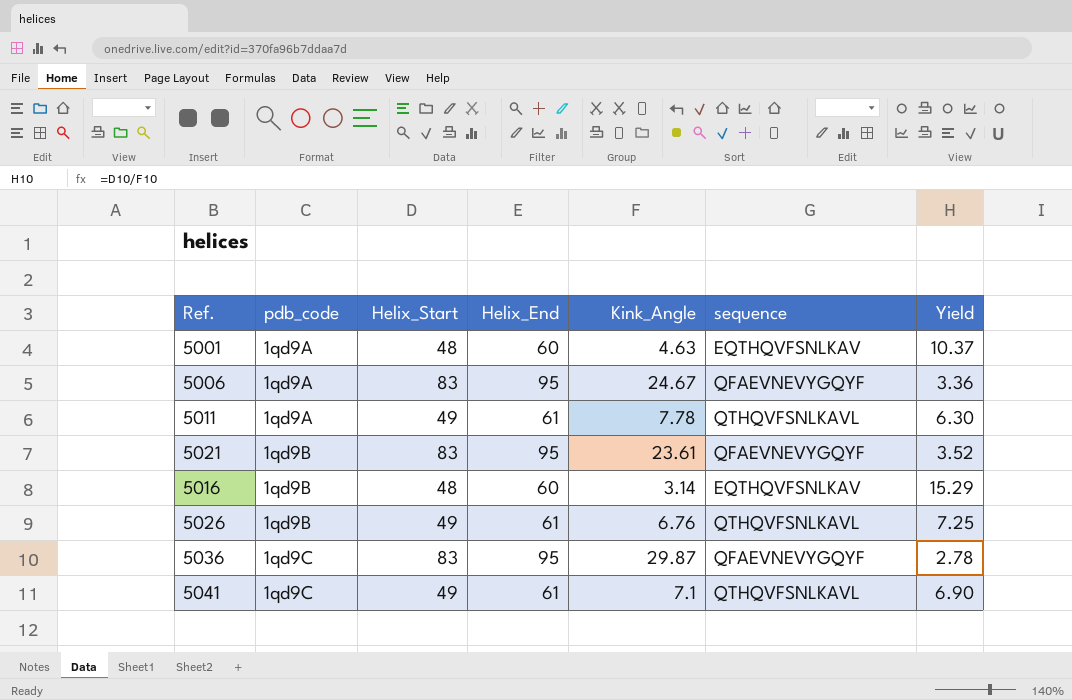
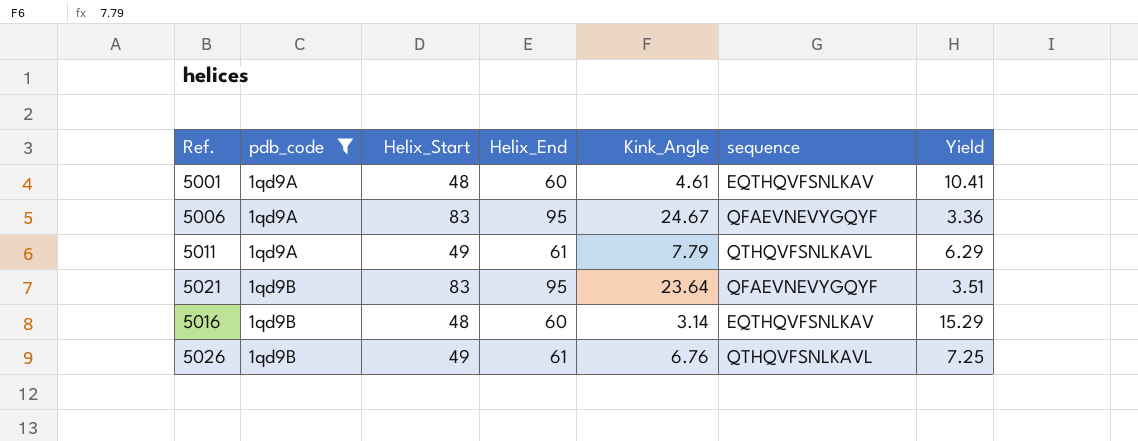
filter: none -> pdb_code != 1qd9C
5001 | Kink_Angle: 4.63 -> 4.61
5001 | Yield: 10.37 -> 10.41
5011 | Kink_Angle: 7.78 -> 7.79
5011 | Yield: 6.30 -> 6.29
5021 | Kink_Angle: 23.61 -> 23.64
5021 | Yield: 3.52 -> 3.51

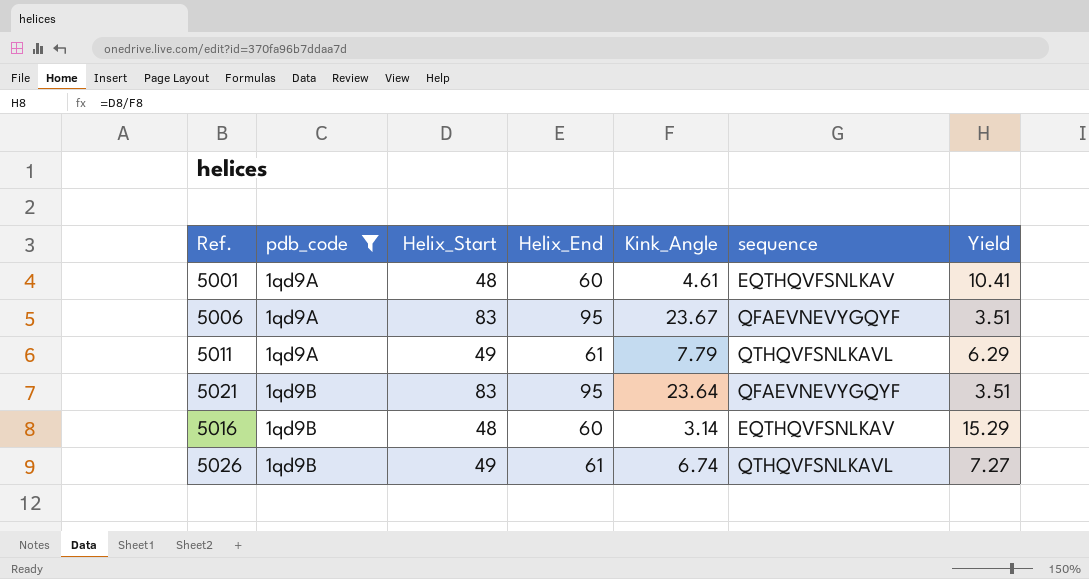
5006 | Kink_Angle: 24.67 -> 23.67
5006 | Yield: 3.36 -> 3.51
5026 | Kink_Angle: 6.76 -> 6.74
5026 | Yield: 7.25 -> 7.27

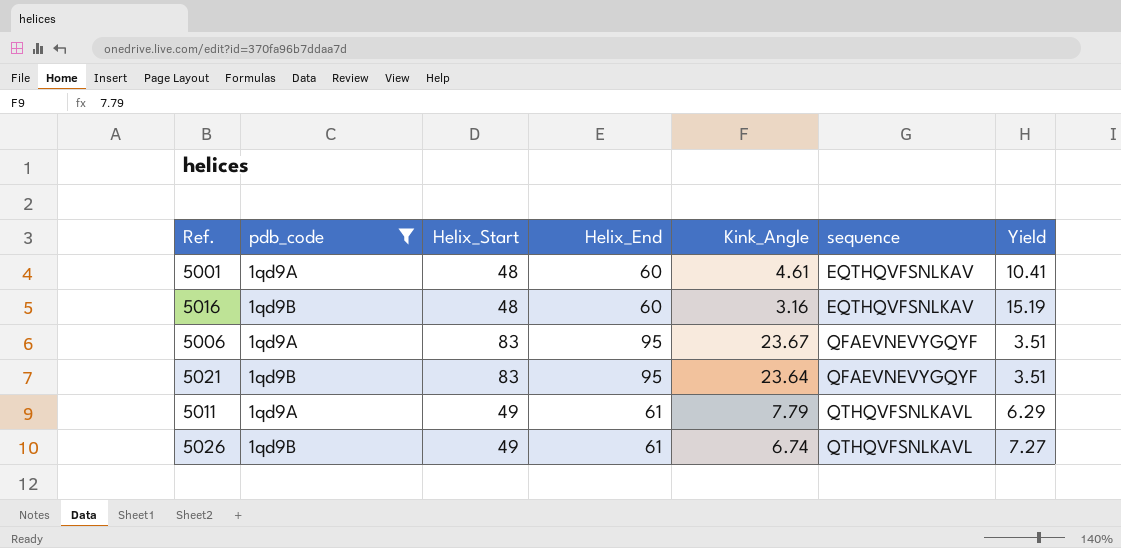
row order: pdb_code ascending -> sequence ascending
5016 | Kink_Angle: 3.14 -> 3.16
5016 | Yield: 15.29 -> 15.19

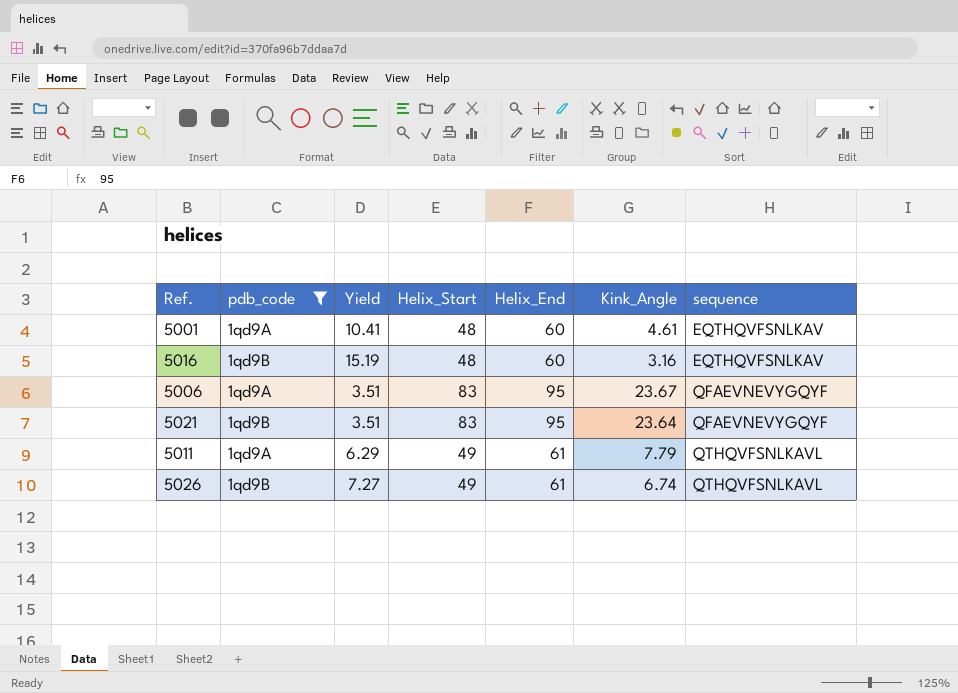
column Yield | position: 7 -> 3

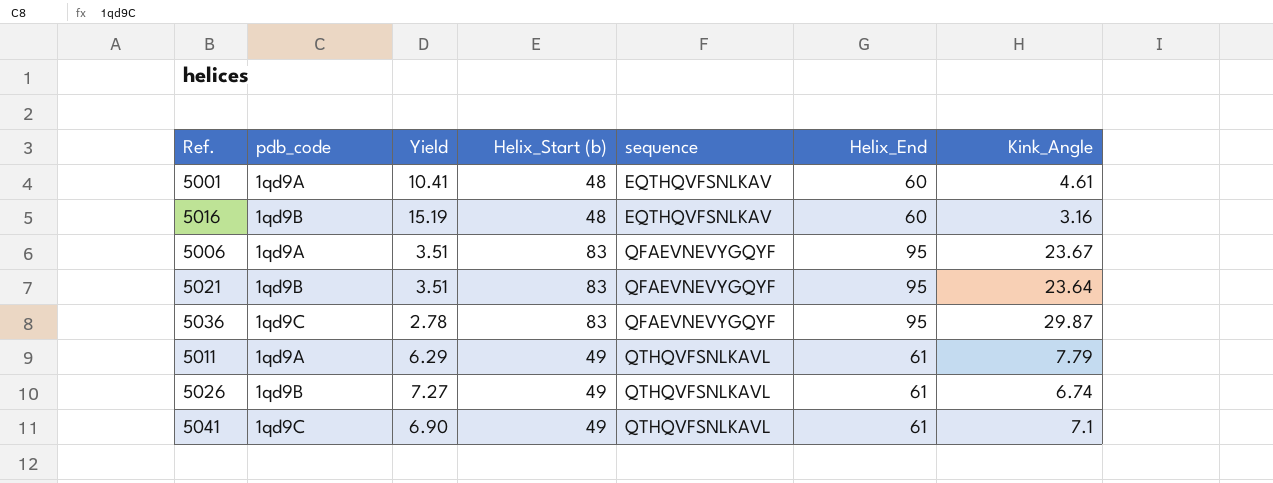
filter: pdb_code != 1qd9C -> none
column name: Helix_Start -> Helix_Start (b)
column sequence | position: 7 -> 5

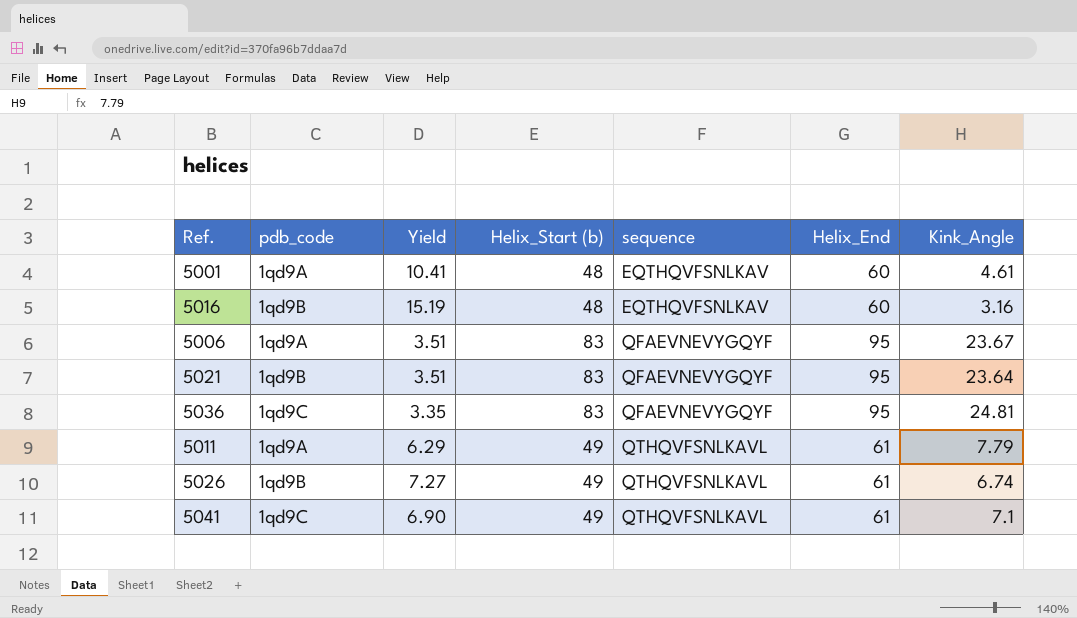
5036 | Yield: 2.78 -> 3.35
5036 | Kink_Angle: 29.87 -> 24.81

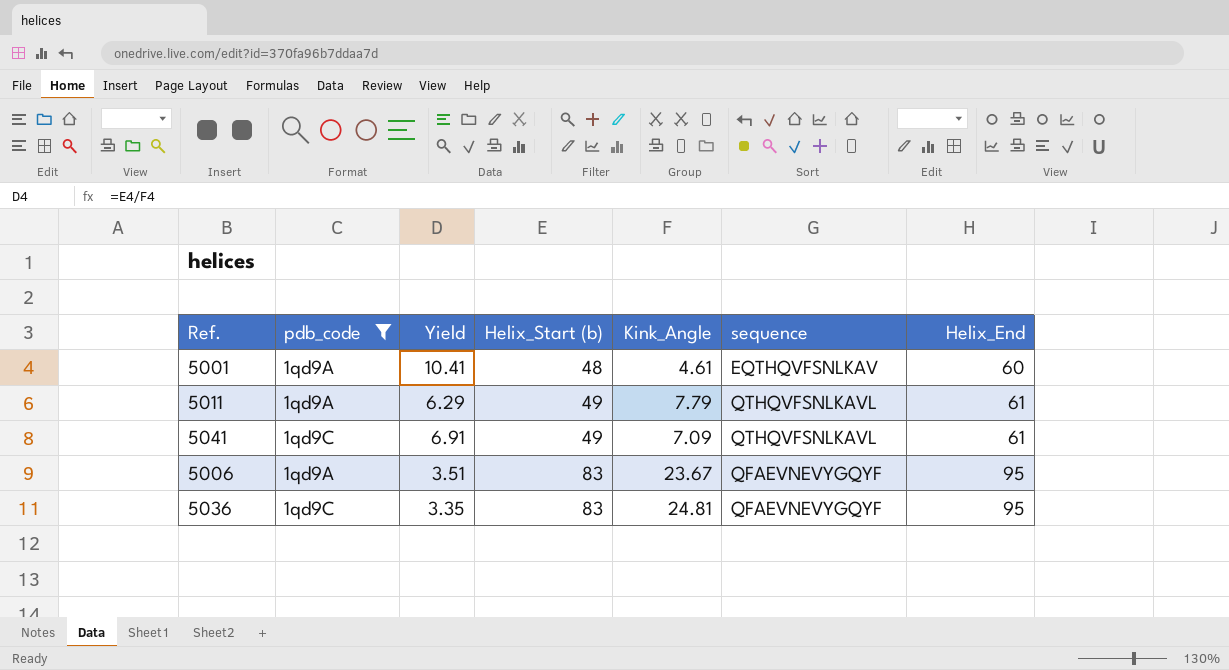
filter: none -> pdb_code != 1qd9B
row order: sequence ascending -> Helix_Start (b) ascending
column Kink_Angle | position: 7 -> 5
5041 | Yield: 6.90 -> 6.91
5041 | Kink_Angle: 7.1 -> 7.09

